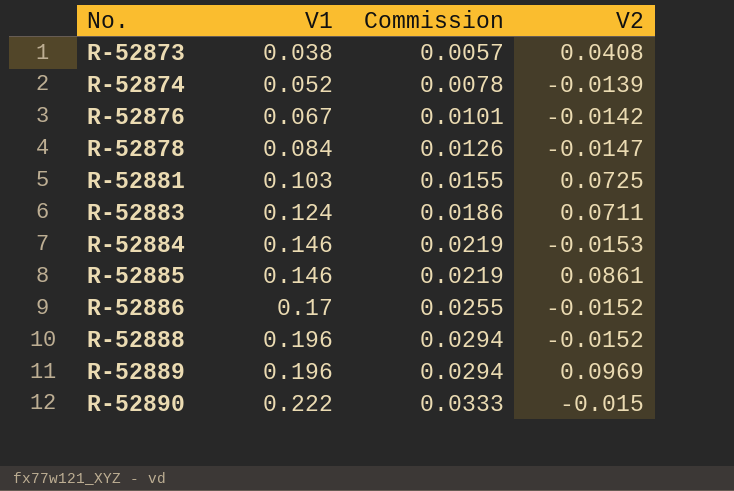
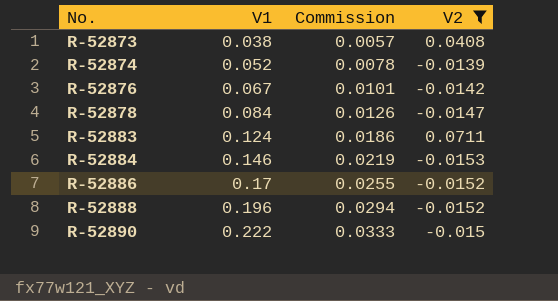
filter: none -> V2 <= 0.0711

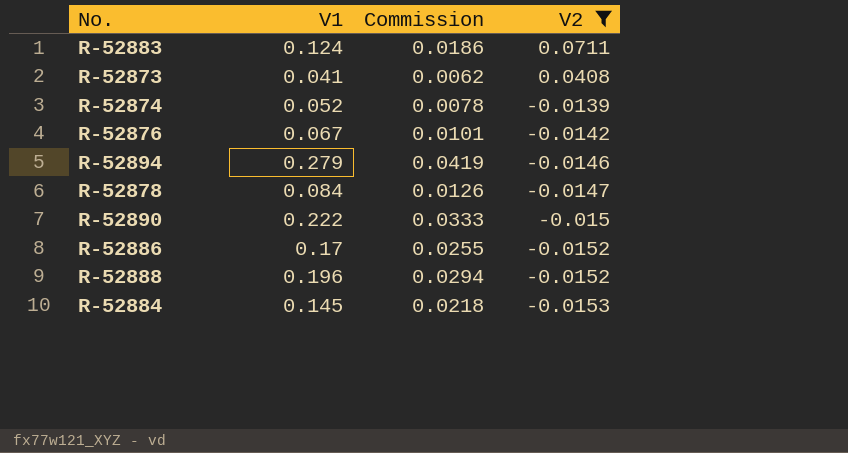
row order: No. ascending -> V2 descending
R-52873 | V1: 0.038 -> 0.041
R-52873 | Commission: 0.0057 -> 0.0062
row R-52894: none -> 0.279 | 0.0419 | -0.0146
R-52884 | V1: 0.146 -> 0.145
R-52884 | Commission: 0.0219 -> 0.0218

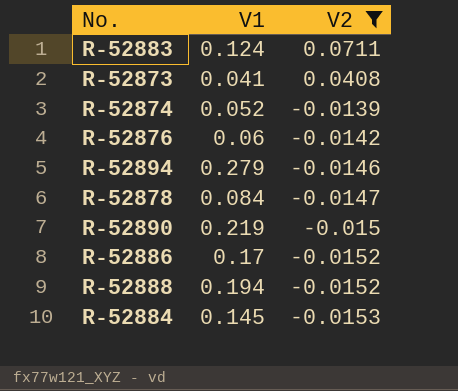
column Commission | formula: [V1] * 0.15 -> none
R-52876 | V1: 0.067 -> 0.06
R-52890 | V1: 0.222 -> 0.219
R-52888 | V1: 0.196 -> 0.194

